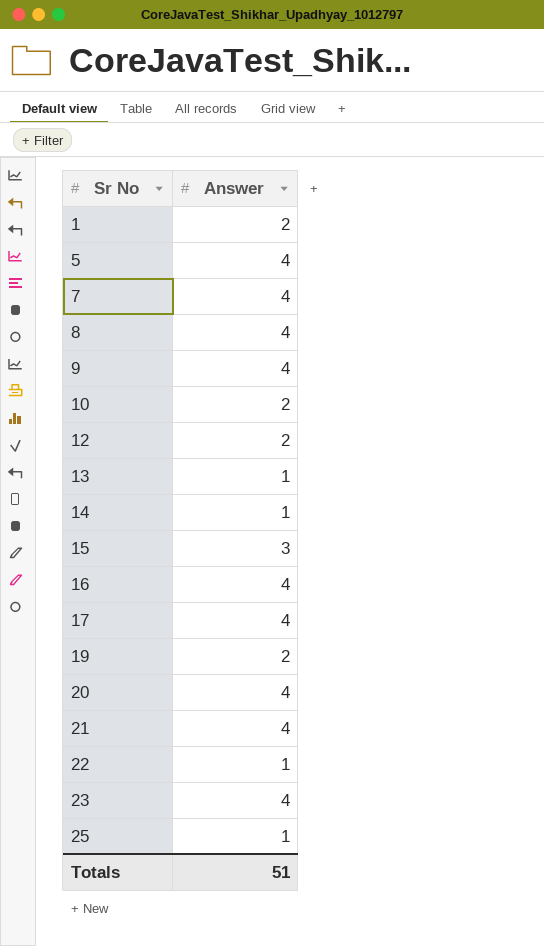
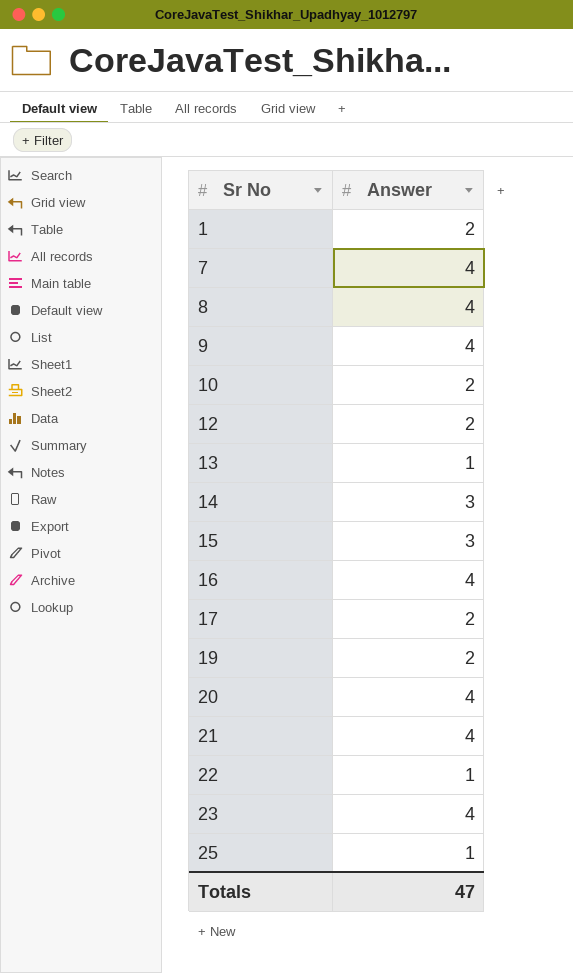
row 5: 4 -> none
14 | Answer: 1 -> 3
17 | Answer: 4 -> 2
Totals | Answer: 51 -> 47

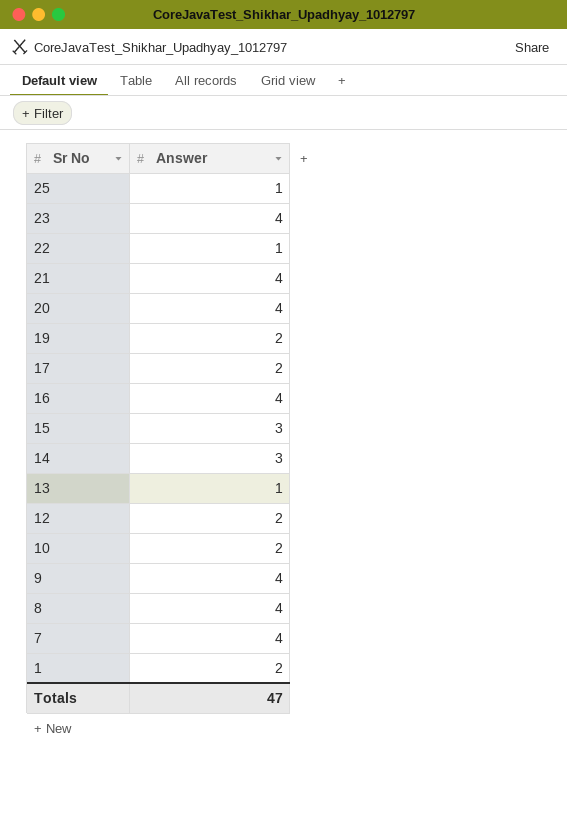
row order: Sr No ascending -> Sr No descending

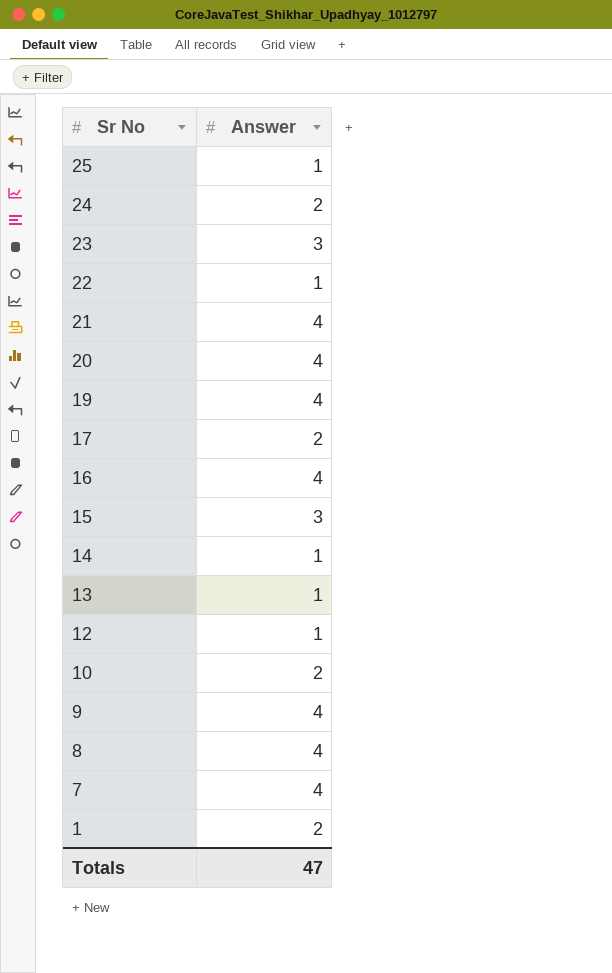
row 24: none -> 2
23 | Answer: 4 -> 3
19 | Answer: 2 -> 4
14 | Answer: 3 -> 1
12 | Answer: 2 -> 1

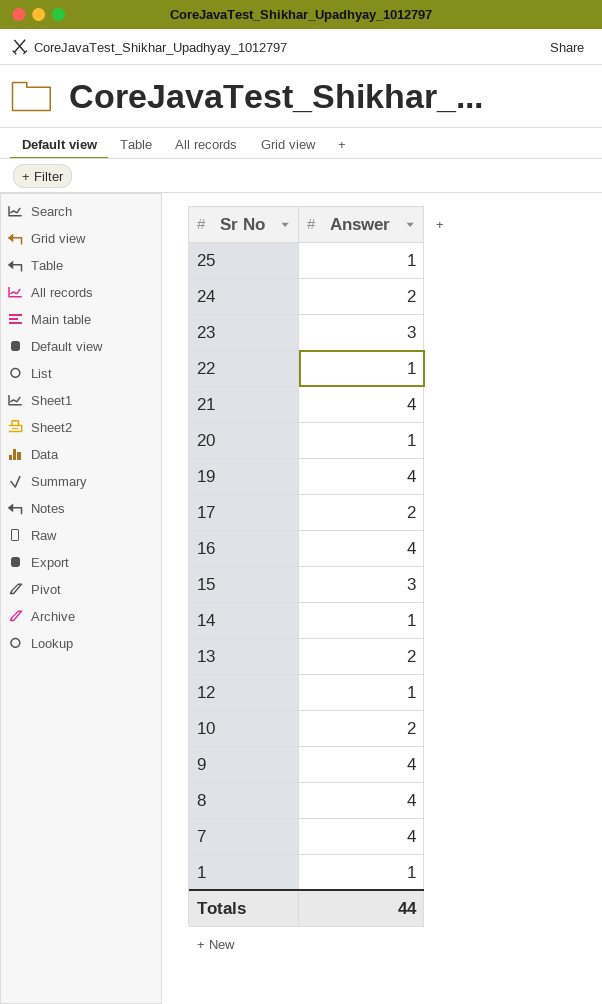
20 | Answer: 4 -> 1
13 | Answer: 1 -> 2
1 | Answer: 2 -> 1
Totals | Answer: 47 -> 44

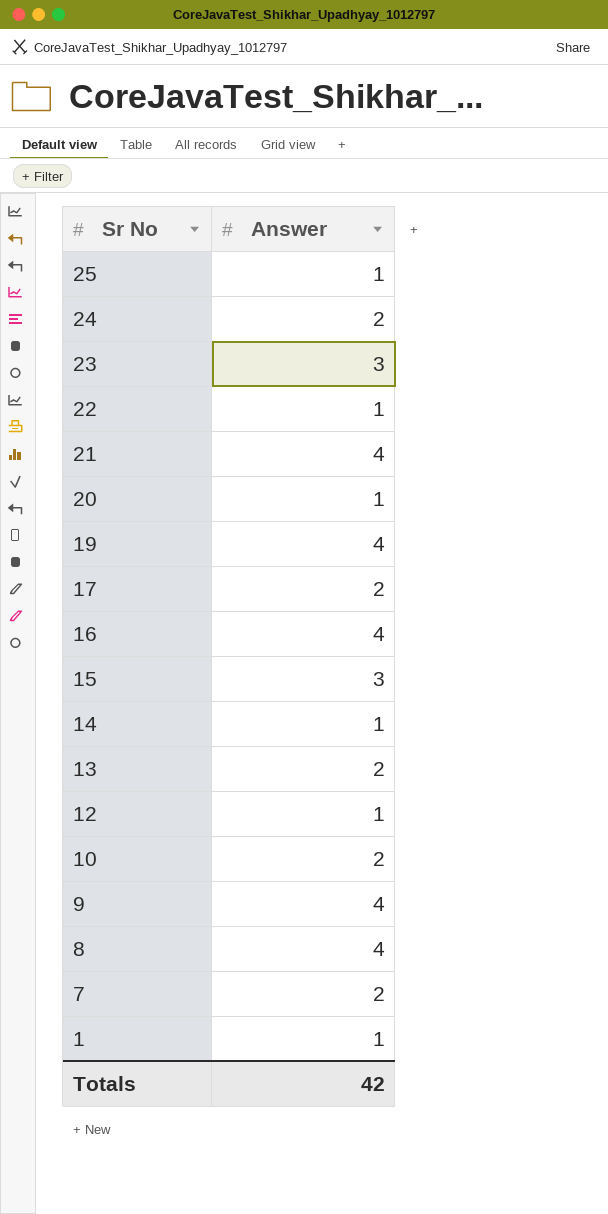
7 | Answer: 4 -> 2
Totals | Answer: 44 -> 42

